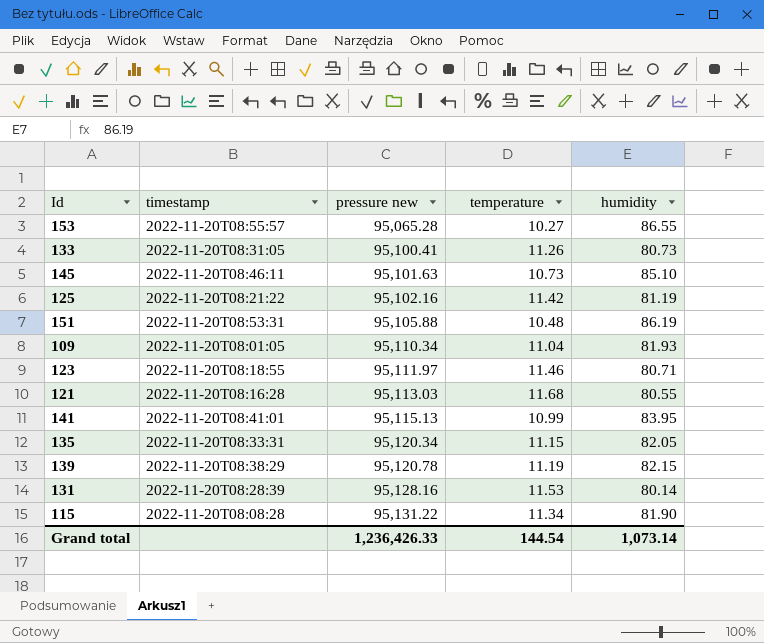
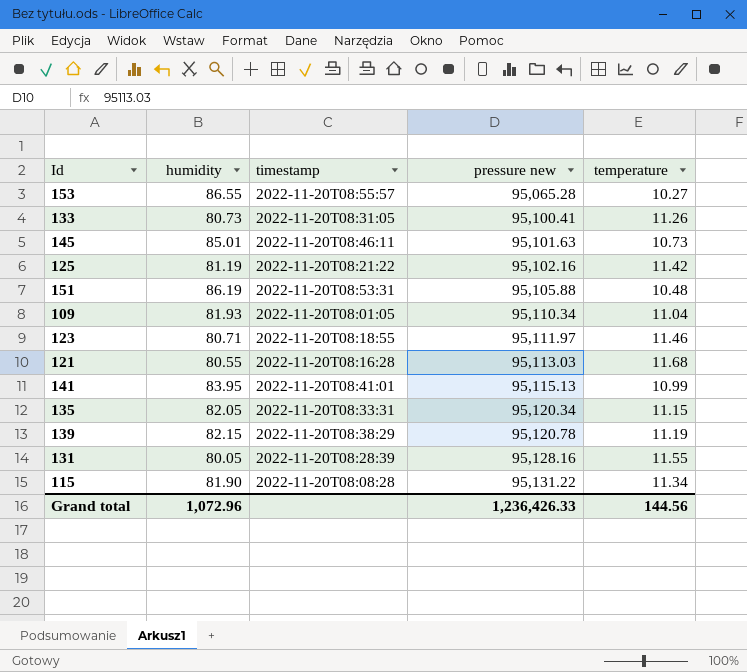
column humidity | position: 5 -> 2
145 | humidity: 85.10 -> 85.01
131 | humidity: 80.14 -> 80.05
131 | temperature: 11.53 -> 11.55
Grand total | humidity: 1,073.14 -> 1,072.96
Grand total | temperature: 144.54 -> 144.56

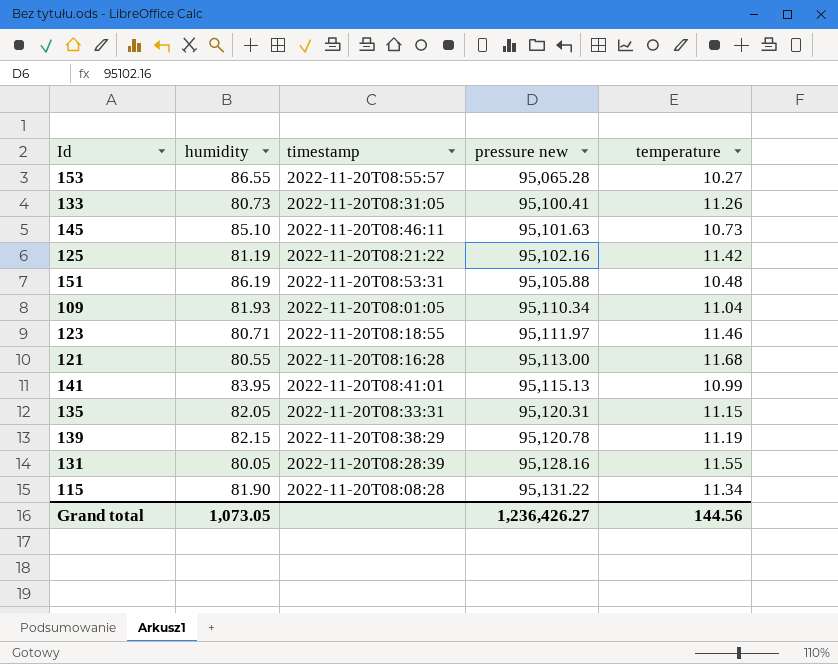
145 | humidity: 85.01 -> 85.10
121 | pressure new: 95,113.03 -> 95,113.00
135 | pressure new: 95,120.34 -> 95,120.31
Grand total | humidity: 1,072.96 -> 1,073.05
Grand total | pressure new: 1,236,426.33 -> 1,236,426.27

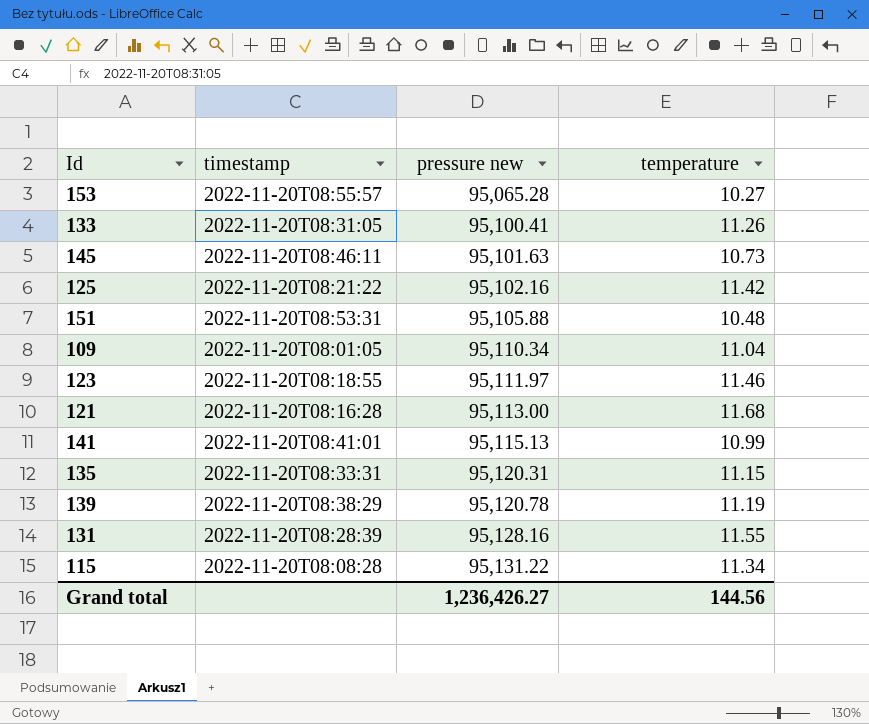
column humidity | position: 2 -> none

